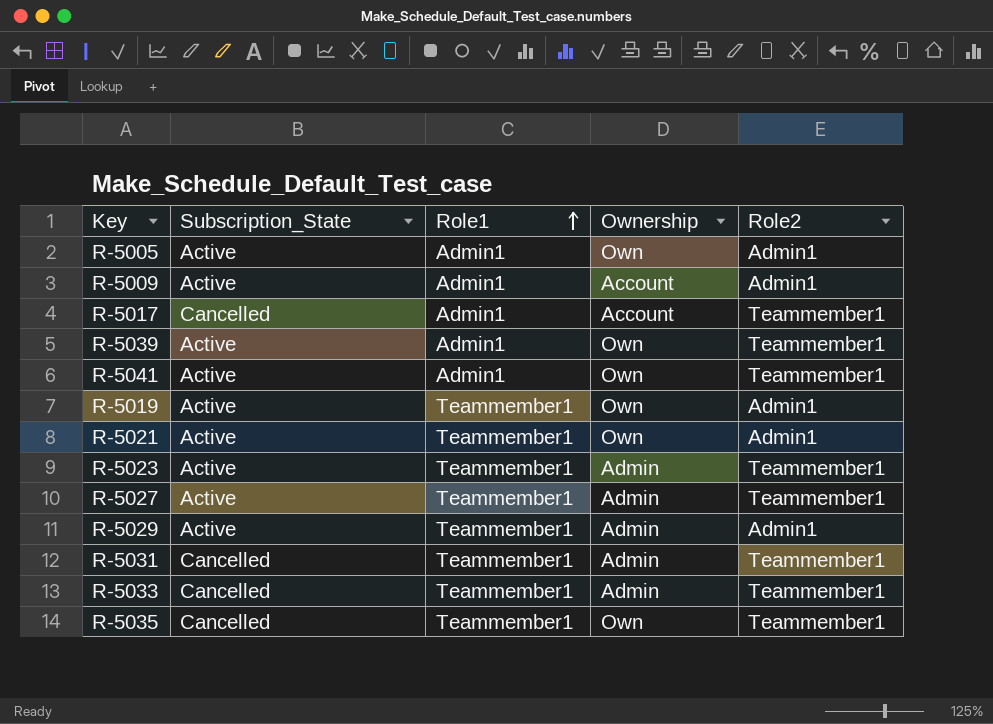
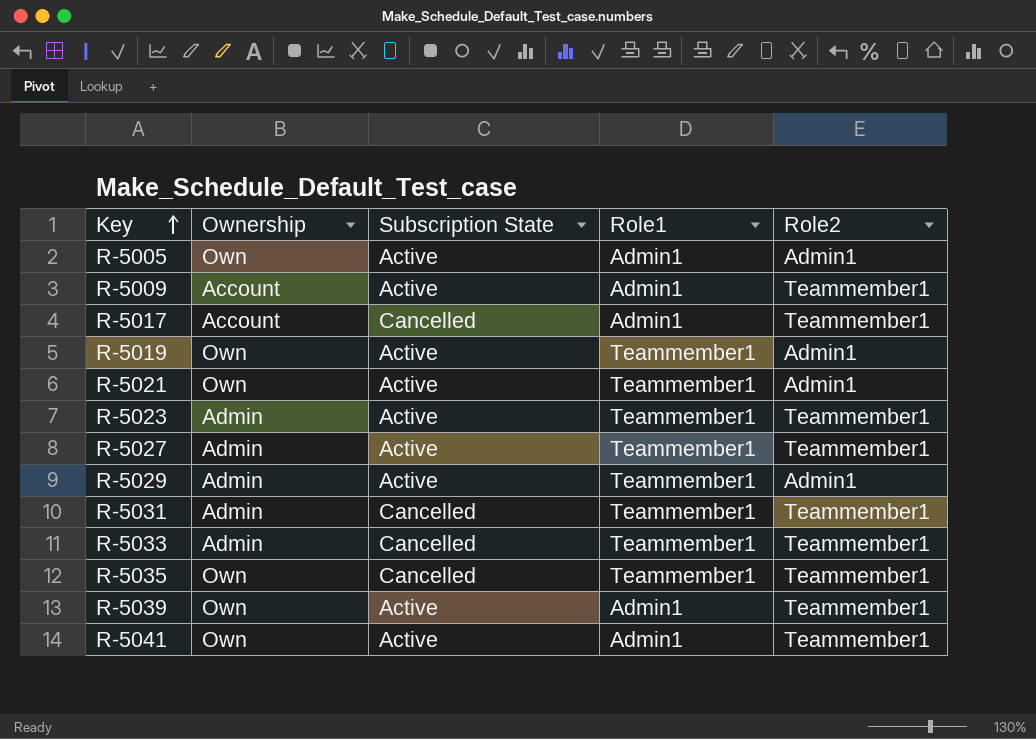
row order: Role1 ascending -> Key ascending
column Ownership | position: 4 -> 2
column name: Subscription_State -> Subscription State
R-5009 | Role2: Admin1 -> Teammember1

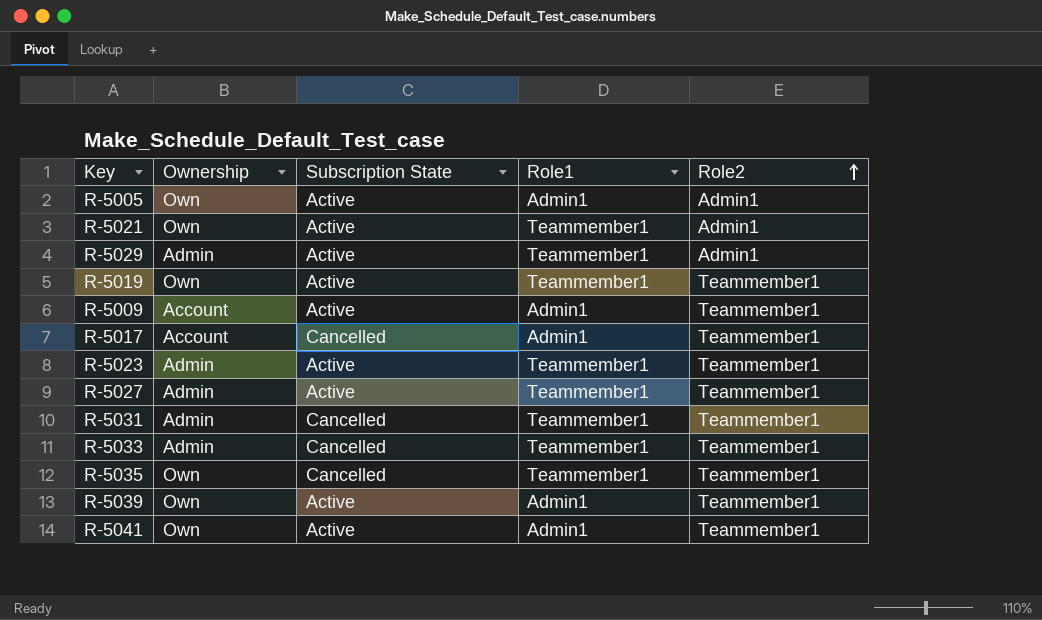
row order: Key ascending -> Role2 ascending
R-5019 | Role2: Admin1 -> Teammember1

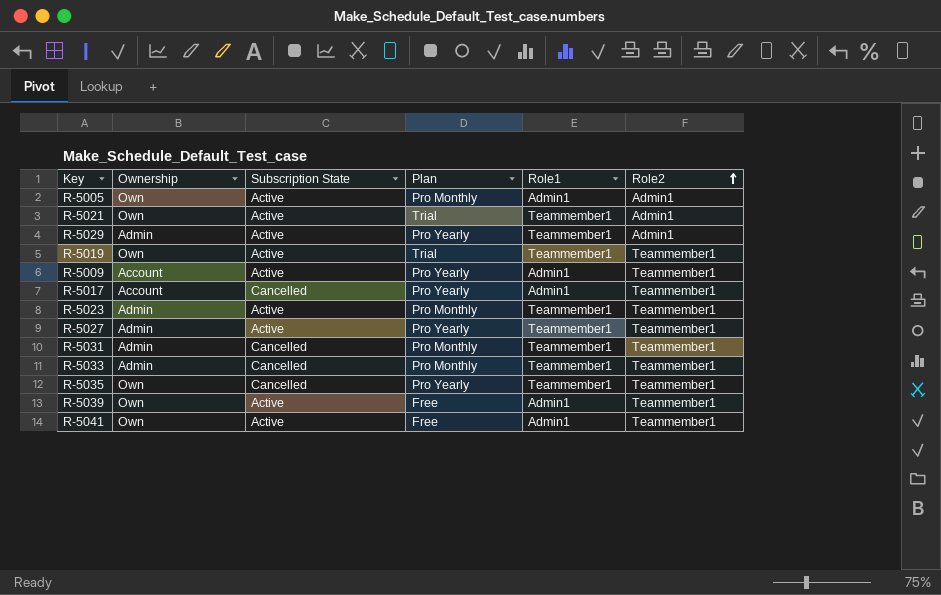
column Plan | position: none -> 4

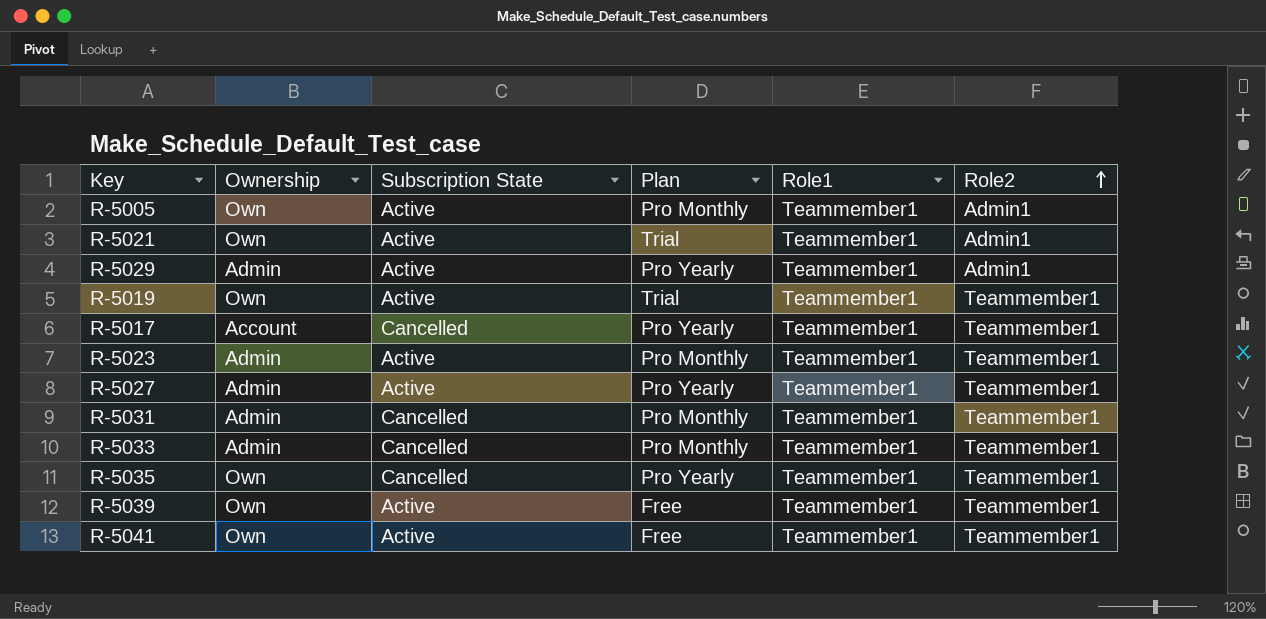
row R-5009: Account | Active | Pro Yearly | Admin1 | Teammember1 -> none
R-5005 | Role1: Admin1 -> Teammember1
R-5017 | Role1: Admin1 -> Teammember1
R-5039 | Role1: Admin1 -> Teammember1
R-5041 | Role1: Admin1 -> Teammember1

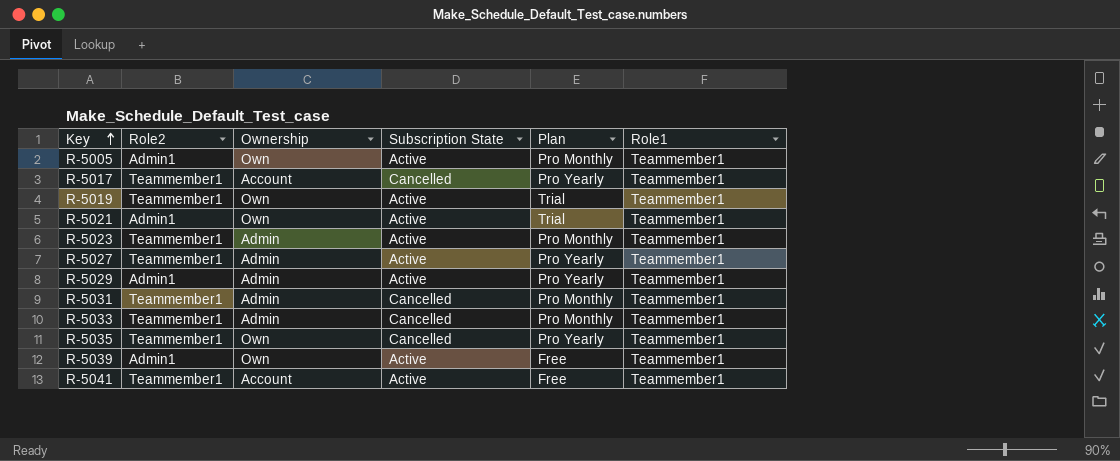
row order: Role2 ascending -> Key ascending
column Role2 | position: 6 -> 2
R-5039 | Role2: Teammember1 -> Admin1
R-5041 | Ownership: Own -> Account

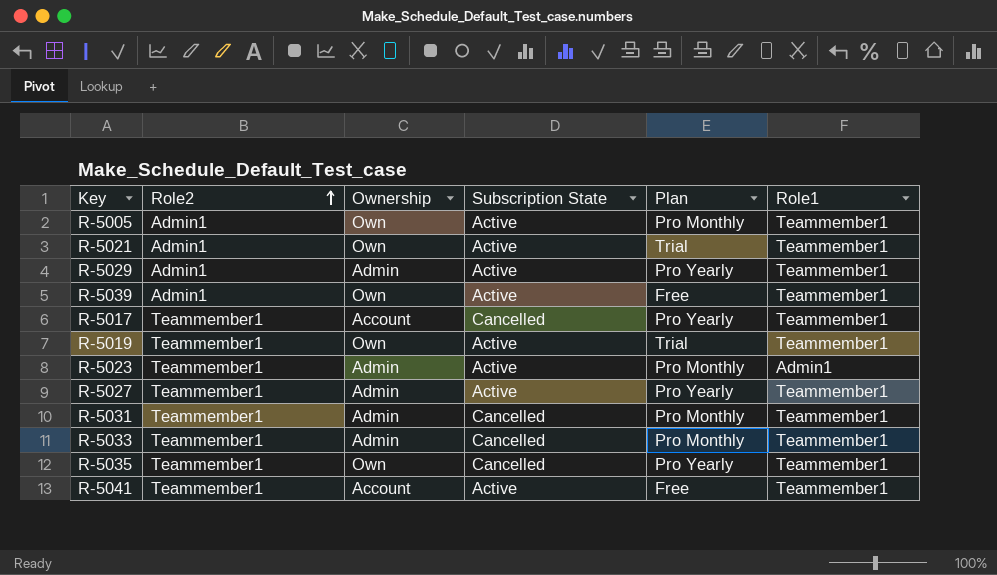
row order: Key ascending -> Role2 ascending
R-5023 | Role1: Teammember1 -> Admin1

